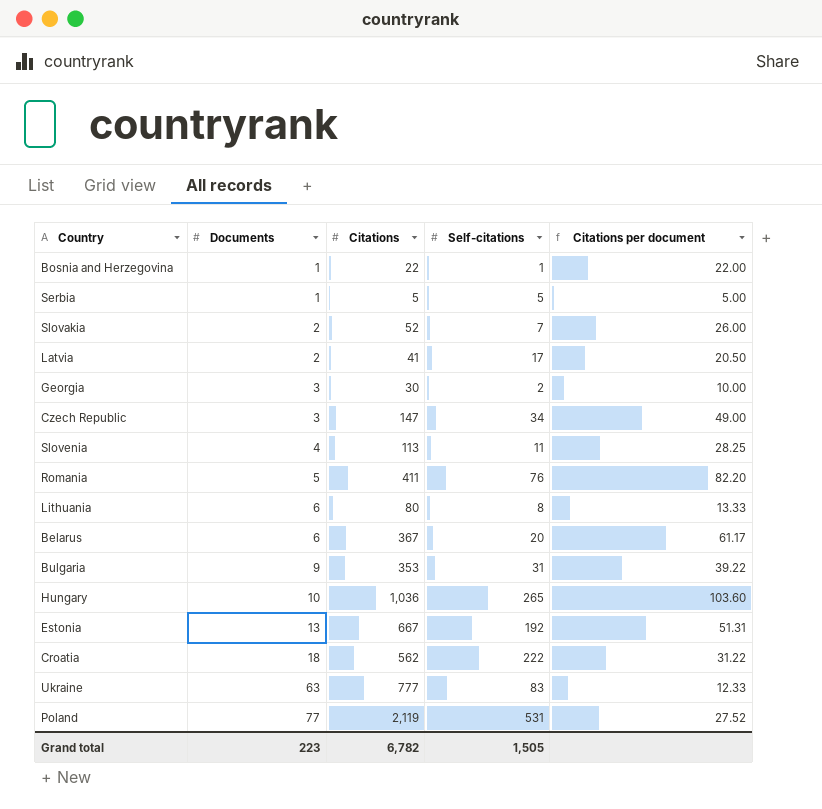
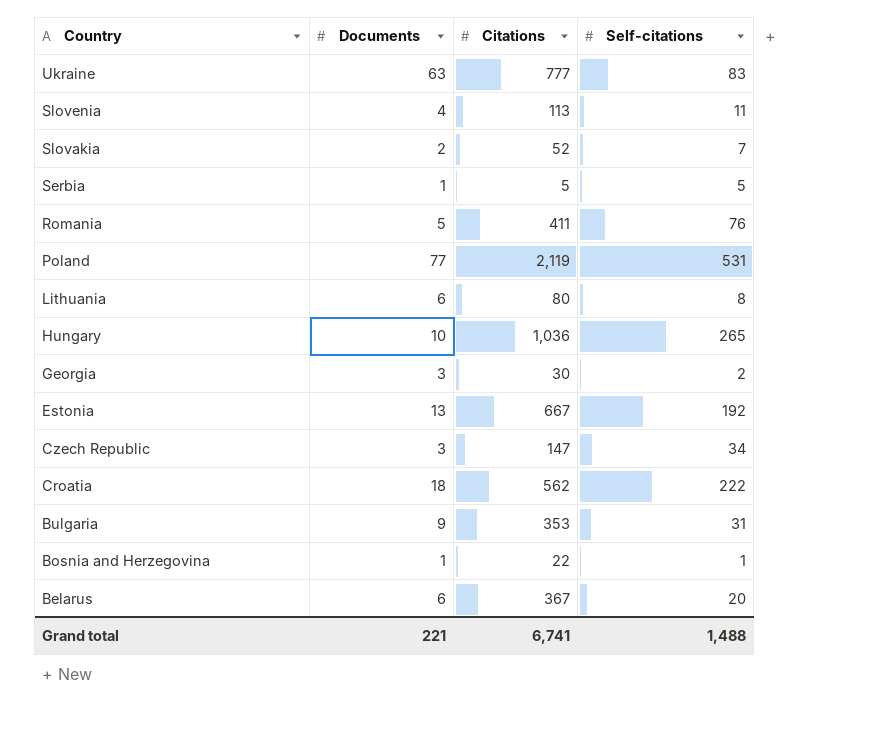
row order: Documents ascending -> Country descending
column Citations per document | formula: [Citations] / [Documents] -> none
row Latvia: 2 | 41 | 17 | 20.50 -> none
Grand total | Documents: 223 -> 221
Grand total | Citations: 6,782 -> 6,741
Grand total | Self-citations: 1,505 -> 1,488

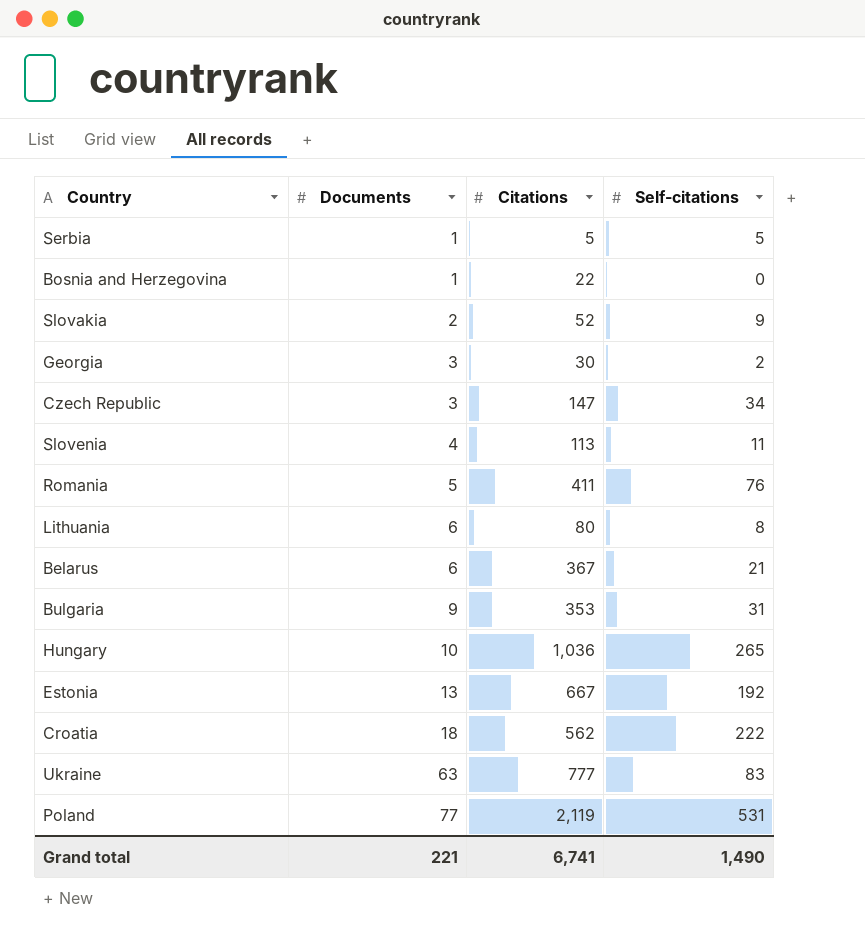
row order: Country descending -> Documents ascending
Bosnia and Herzegovina | Self-citations: 1 -> 0
Slovakia | Self-citations: 7 -> 9
Belarus | Self-citations: 20 -> 21
Grand total | Self-citations: 1,488 -> 1,490

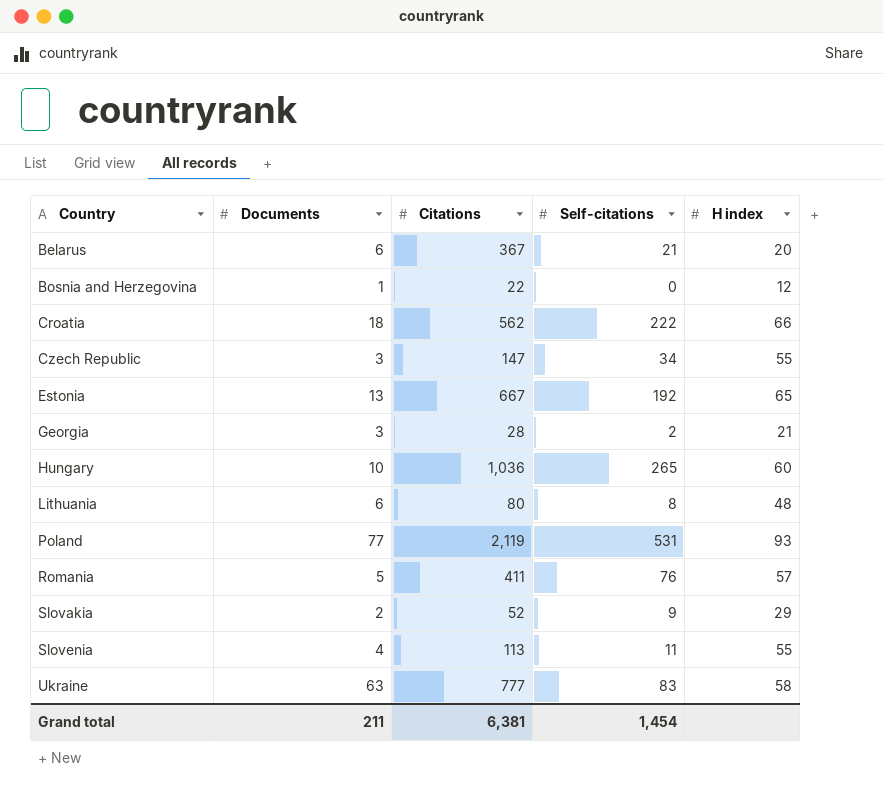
row order: Documents ascending -> Country ascending
column H index | position: none -> 5
row Serbia: 1 | 5 | 5 -> none
row Bulgaria: 9 | 353 | 31 -> none
Georgia | Citations: 30 -> 28
Grand total | Documents: 221 -> 211
Grand total | Citations: 6,741 -> 6,381
Grand total | Self-citations: 1,490 -> 1,454

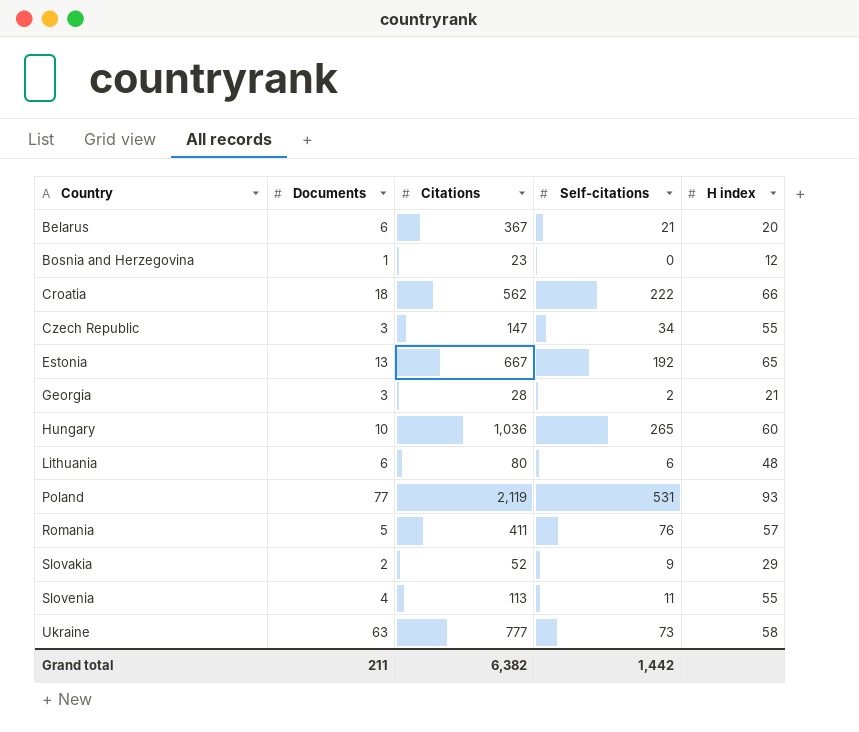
Bosnia and Herzegovina | Citations: 22 -> 23
Lithuania | Self-citations: 8 -> 6
Ukraine | Self-citations: 83 -> 73
Grand total | Citations: 6,381 -> 6,382
Grand total | Self-citations: 1,454 -> 1,442

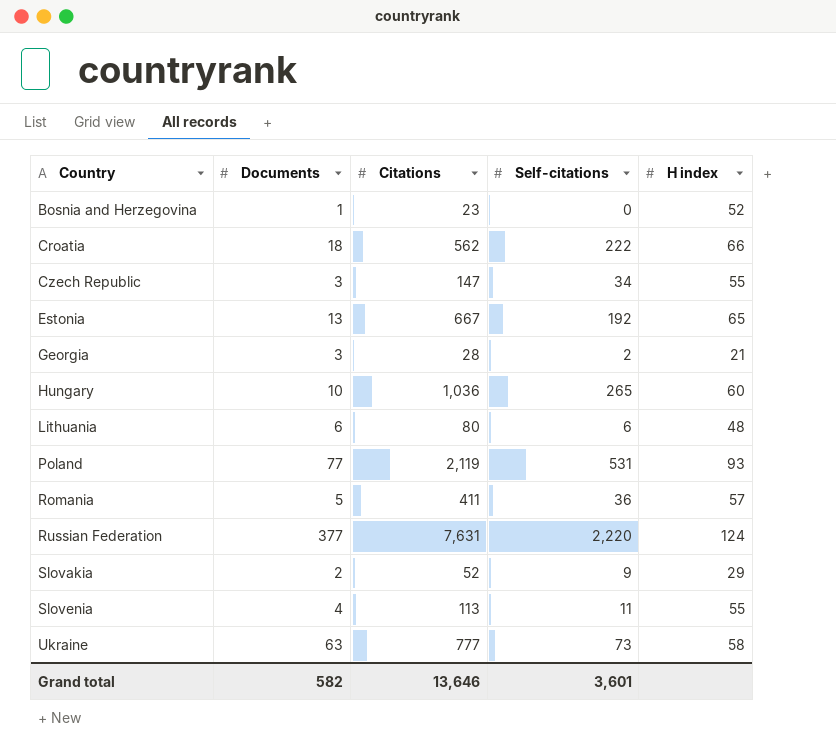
row Belarus: 6 | 367 | 21 | 20 -> none
Bosnia and Herzegovina | H index: 12 -> 52
Romania | Self-citations: 76 -> 36
row Russian Federation: none -> 377 | 7,631 | 2,220 | 124
Grand total | Documents: 211 -> 582
Grand total | Citations: 6,382 -> 13,646
Grand total | Self-citations: 1,442 -> 3,601

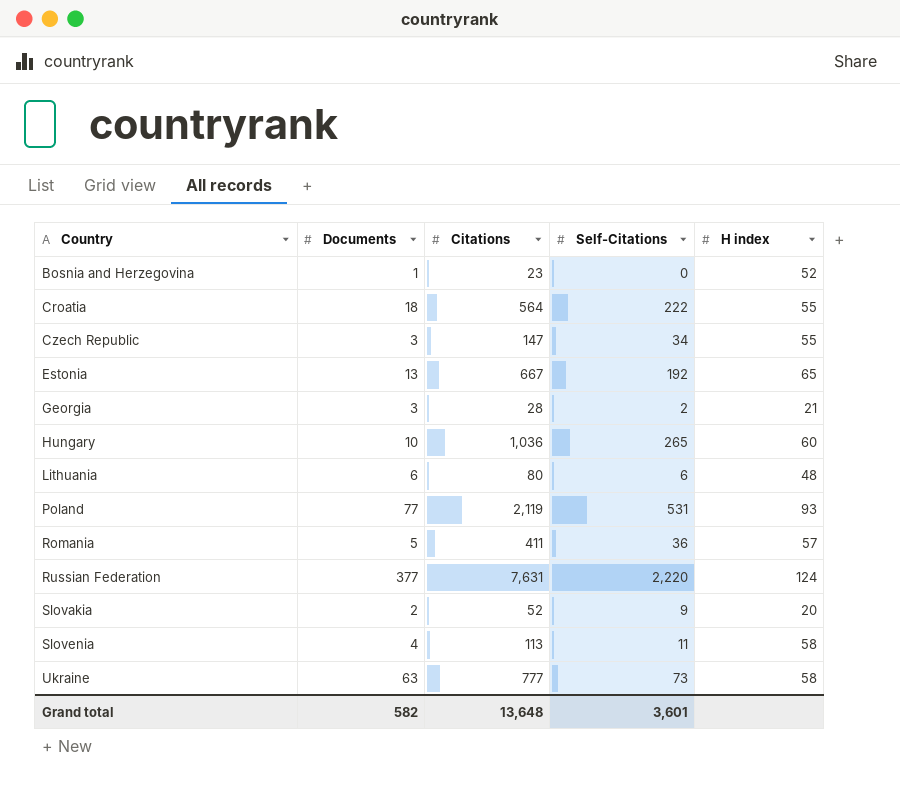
column name: Self-citations -> Self-Citations
Croatia | Citations: 562 -> 564
Croatia | H index: 66 -> 55
Slovakia | H index: 29 -> 20
Slovenia | H index: 55 -> 58
Grand total | Citations: 13,646 -> 13,648

